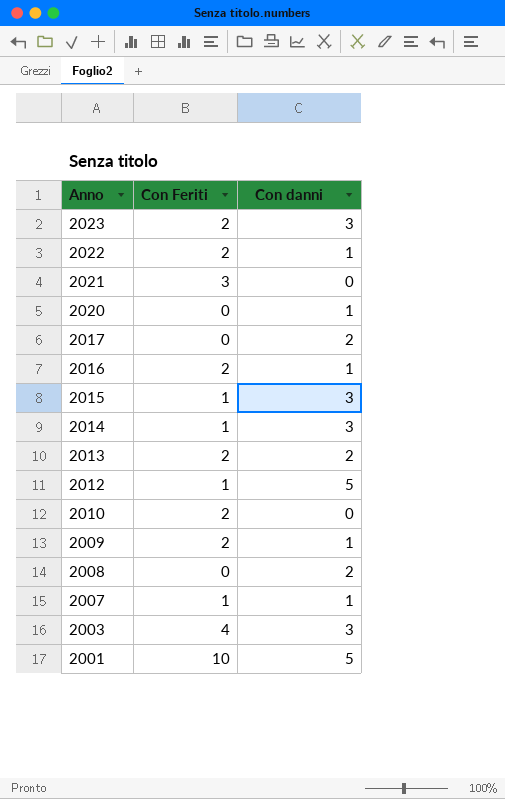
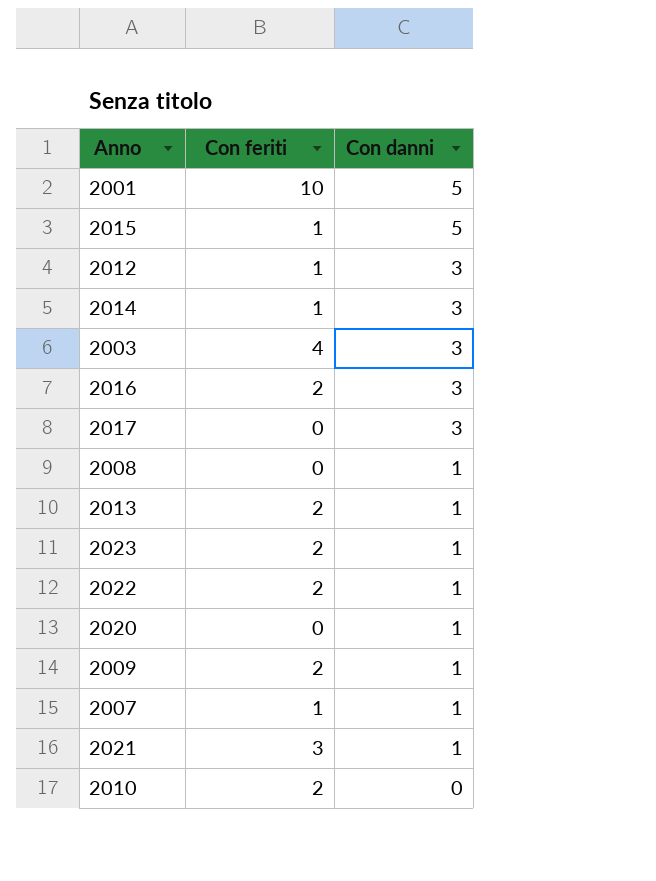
row order: Anno descending -> Con danni descending
column name: Con Feriti -> Con feriti
2015 | Con danni: 3 -> 5
2012 | Con danni: 5 -> 3
2016 | Con danni: 1 -> 3
2017 | Con danni: 2 -> 3
2008 | Con danni: 2 -> 1
2013 | Con danni: 2 -> 1
2023 | Con danni: 3 -> 1
2021 | Con danni: 0 -> 1

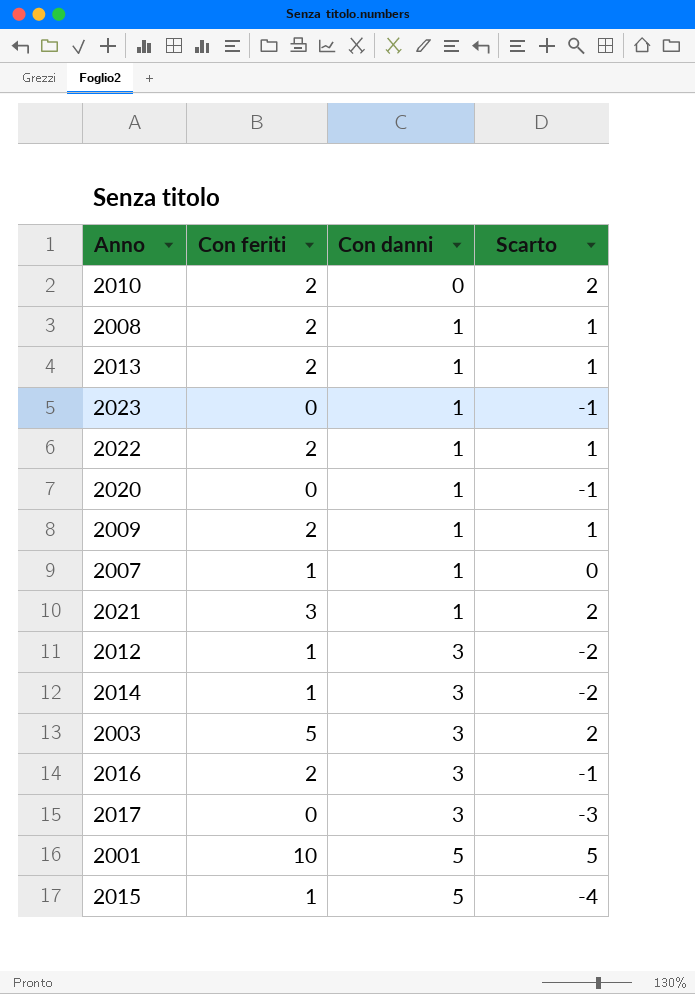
row order: Con danni descending -> Con danni ascending
column Scarto | formula: none -> [Con feriti] - [Con danni]
2008 | Con feriti: 0 -> 2
2023 | Con feriti: 2 -> 0
2003 | Con feriti: 4 -> 5

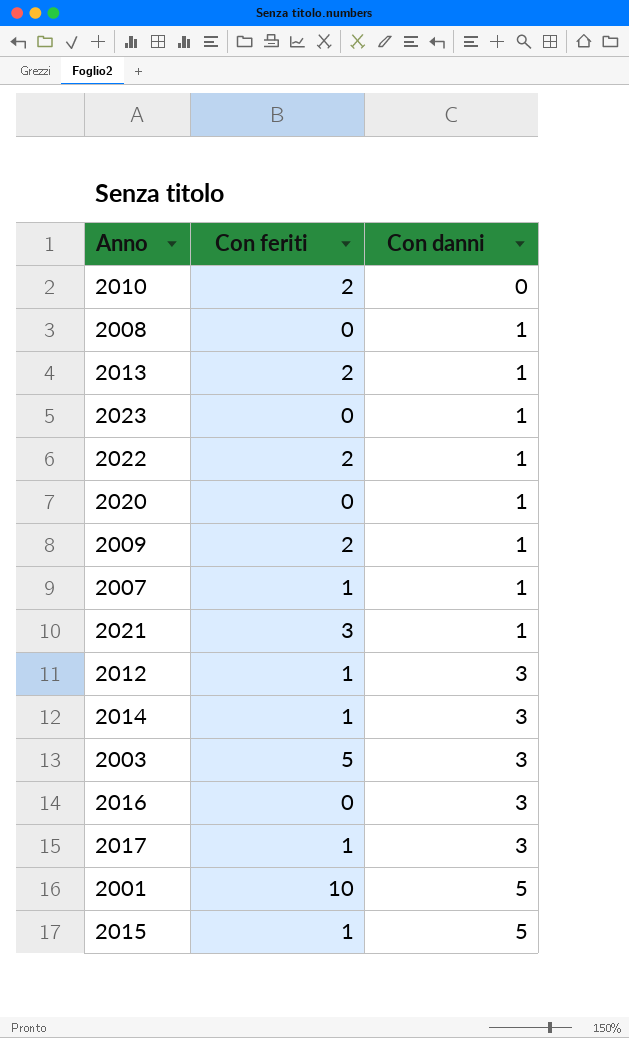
column Scarto | formula: [Con feriti] - [Con danni] -> none
2008 | Con feriti: 2 -> 0
2016 | Con feriti: 2 -> 0
2017 | Con feriti: 0 -> 1

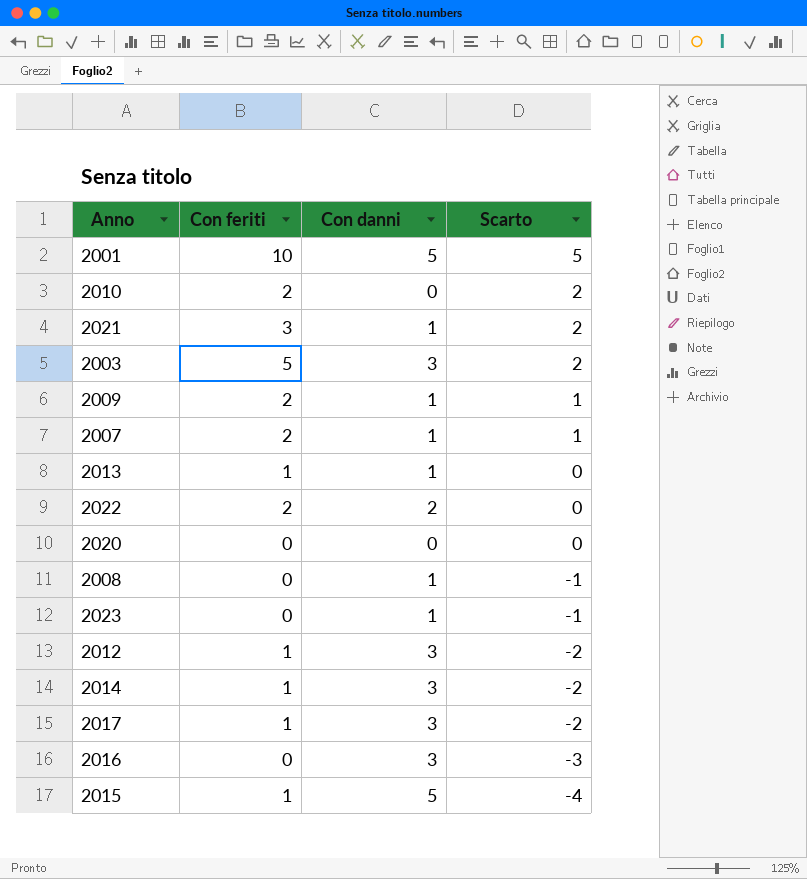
row order: Con danni ascending -> Scarto descending
column Scarto | formula: none -> [Con feriti] - [Con danni]
2007 | Con feriti: 1 -> 2
2013 | Con feriti: 2 -> 1
2022 | Con danni: 1 -> 2
2020 | Con danni: 1 -> 0

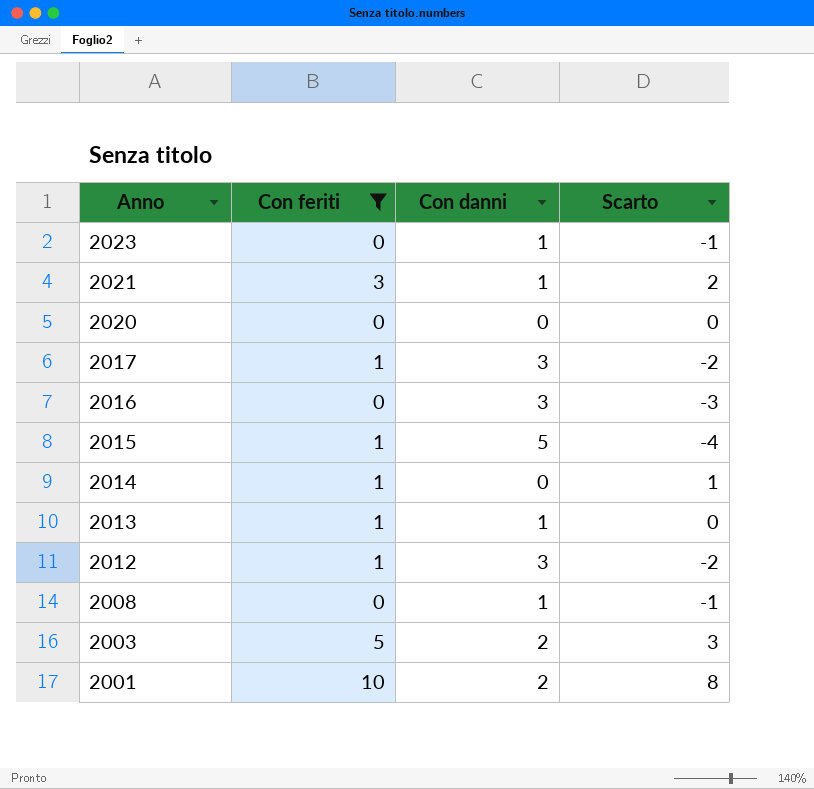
filter: none -> Con feriti != 2
row order: Scarto descending -> Anno descending
2014 | Con danni: 3 -> 0
2014 | Scarto: -2 -> 1
2003 | Con danni: 3 -> 2
2003 | Scarto: 2 -> 3
2001 | Con danni: 5 -> 2
2001 | Scarto: 5 -> 8

